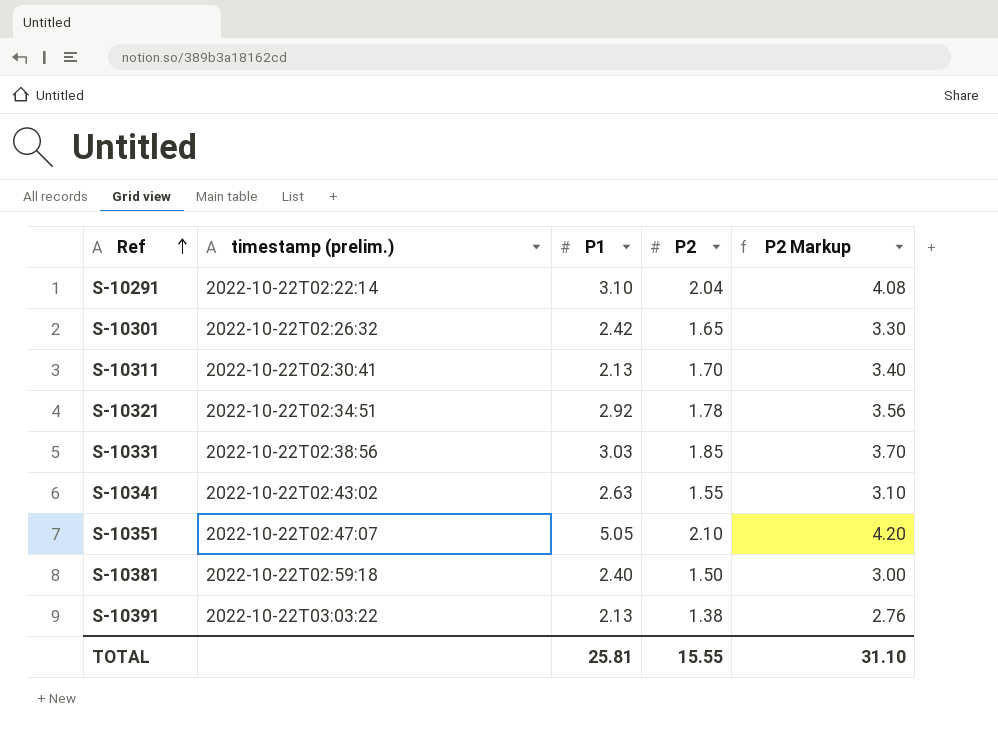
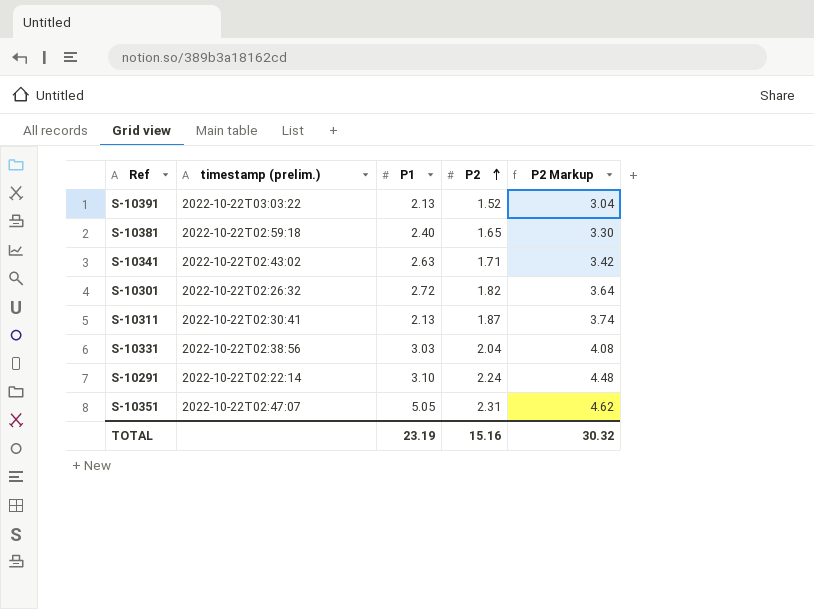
row order: Ref ascending -> P2 ascending
row S-10321: 2022-10-22T02:34:51 | 2.92 | 1.78 | 3.56 -> none
S-10391 | P2: 1.38 -> 1.52
S-10391 | P2 Markup: 2.76 -> 3.04
S-10381 | P2: 1.50 -> 1.65
S-10381 | P2 Markup: 3.00 -> 3.30
S-10341 | P2: 1.55 -> 1.71
S-10341 | P2 Markup: 3.10 -> 3.42
S-10301 | P1: 2.42 -> 2.72
S-10301 | P2: 1.65 -> 1.82
S-10301 | P2 Markup: 3.30 -> 3.64
S-10311 | P2: 1.70 -> 1.87
S-10311 | P2 Markup: 3.40 -> 3.74
S-10331 | P2: 1.85 -> 2.04
S-10331 | P2 Markup: 3.70 -> 4.08
S-10291 | P2: 2.04 -> 2.24
S-10291 | P2 Markup: 4.08 -> 4.48
S-10351 | P2: 2.10 -> 2.31
S-10351 | P2 Markup: 4.20 -> 4.62
TOTAL | P1: 25.81 -> 23.19
TOTAL | P2: 15.55 -> 15.16
TOTAL | P2 Markup: 31.10 -> 30.32

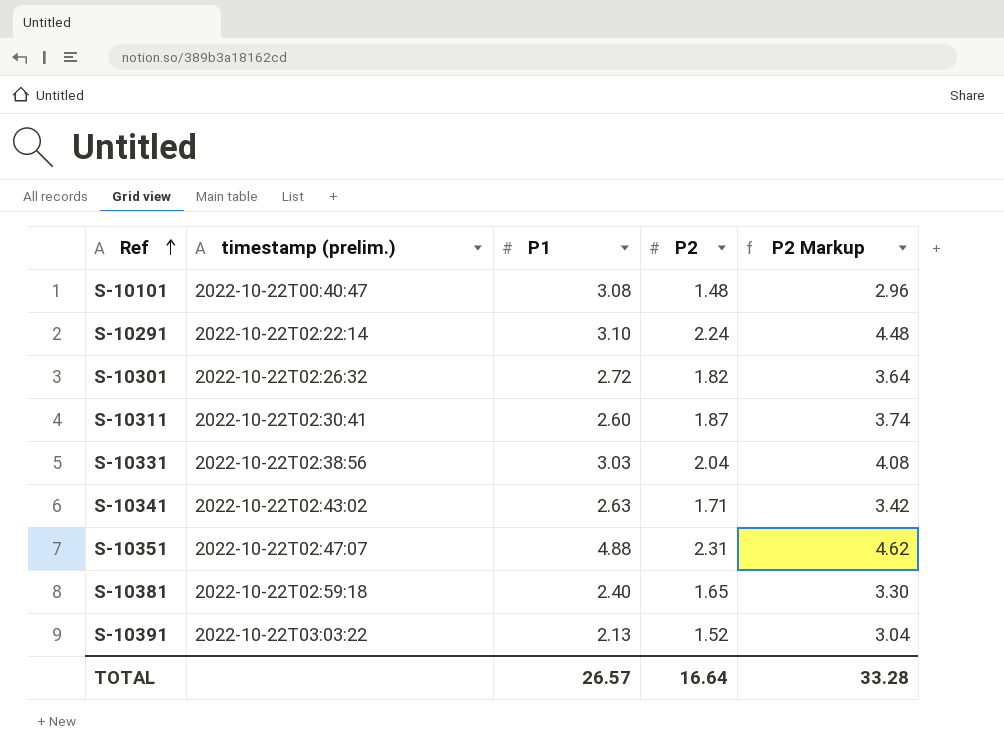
row order: P2 ascending -> Ref ascending
row S-10101: none -> 2022-10-22T00:40:47 | 3.08 | 1.48 | 2.96
S-10311 | P1: 2.13 -> 2.60
S-10351 | P1: 5.05 -> 4.88
TOTAL | P1: 23.19 -> 26.57
TOTAL | P2: 15.16 -> 16.64
TOTAL | P2 Markup: 30.32 -> 33.28

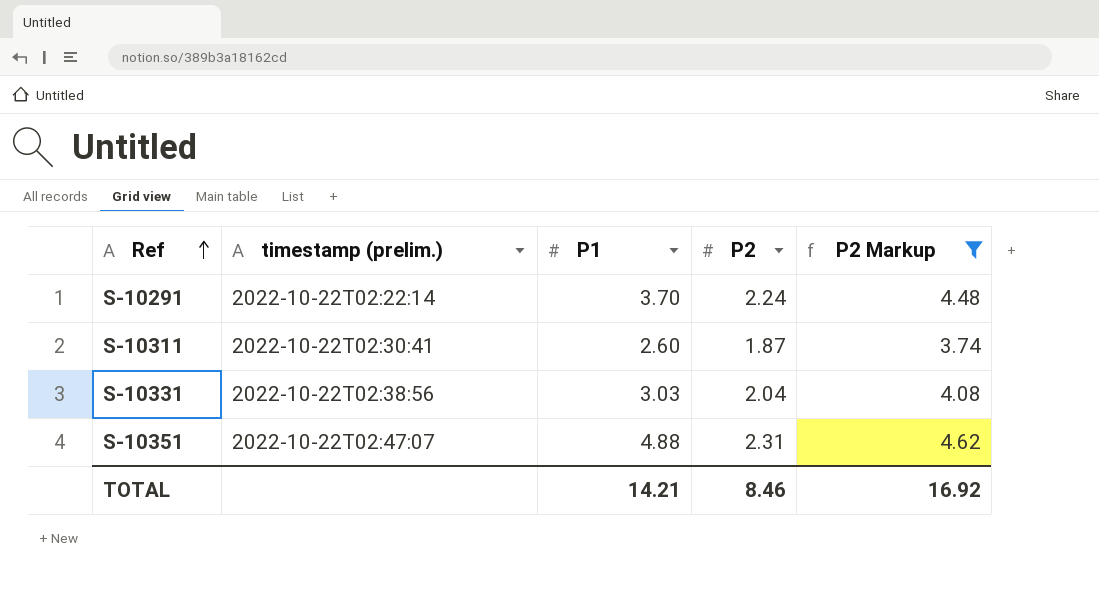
filter: none -> P2 Markup >= 3.74
S-10291 | P1: 3.10 -> 3.70
TOTAL | P1: 26.57 -> 14.21
TOTAL | P2: 16.64 -> 8.46
TOTAL | P2 Markup: 33.28 -> 16.92

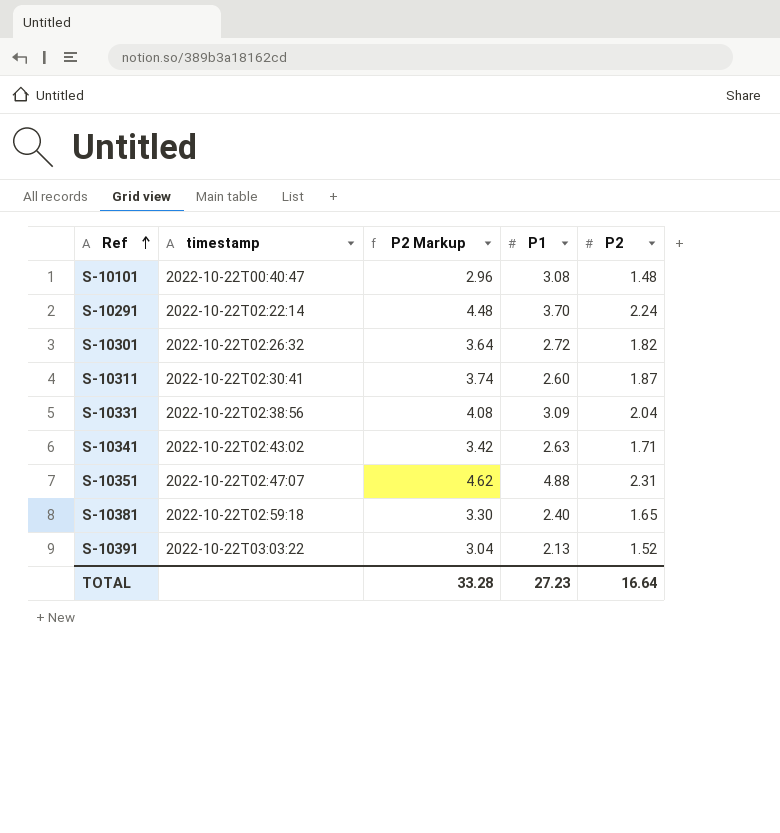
filter: P2 Markup >= 3.74 -> none
column name: timestamp (prelim.) -> timestamp
column P2 Markup | position: 5 -> 3
S-10331 | P1: 3.03 -> 3.09
TOTAL | P2 Markup: 16.92 -> 33.28
TOTAL | P1: 14.21 -> 27.23
TOTAL | P2: 8.46 -> 16.64

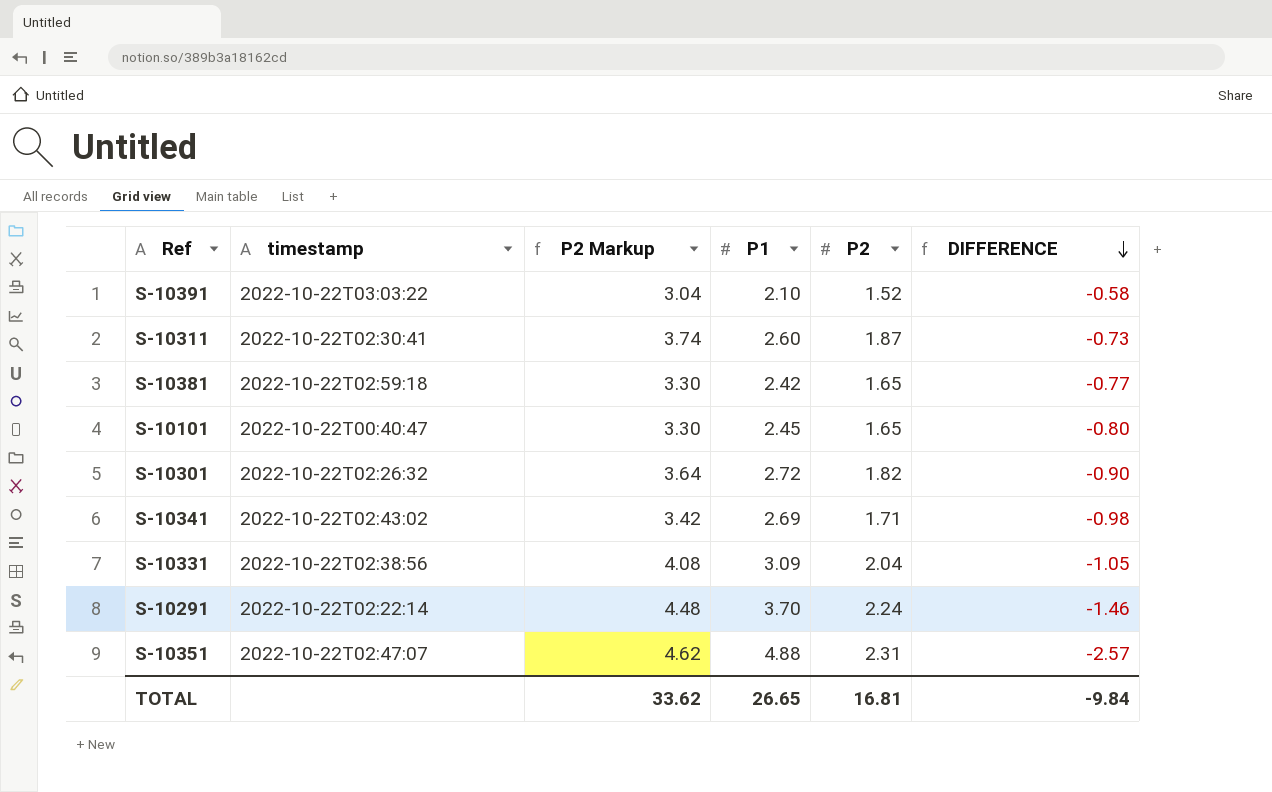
row order: Ref ascending -> DIFFERENCE descending
column DIFFERENCE | formula: none -> [P2] - [P1]
S-10391 | P1: 2.13 -> 2.10
S-10381 | P1: 2.40 -> 2.42
S-10101 | P2 Markup: 2.96 -> 3.30
S-10101 | P1: 3.08 -> 2.45
S-10101 | P2: 1.48 -> 1.65
S-10341 | P1: 2.63 -> 2.69
TOTAL | P2 Markup: 33.28 -> 33.62
TOTAL | P1: 27.23 -> 26.65
TOTAL | P2: 16.64 -> 16.81

